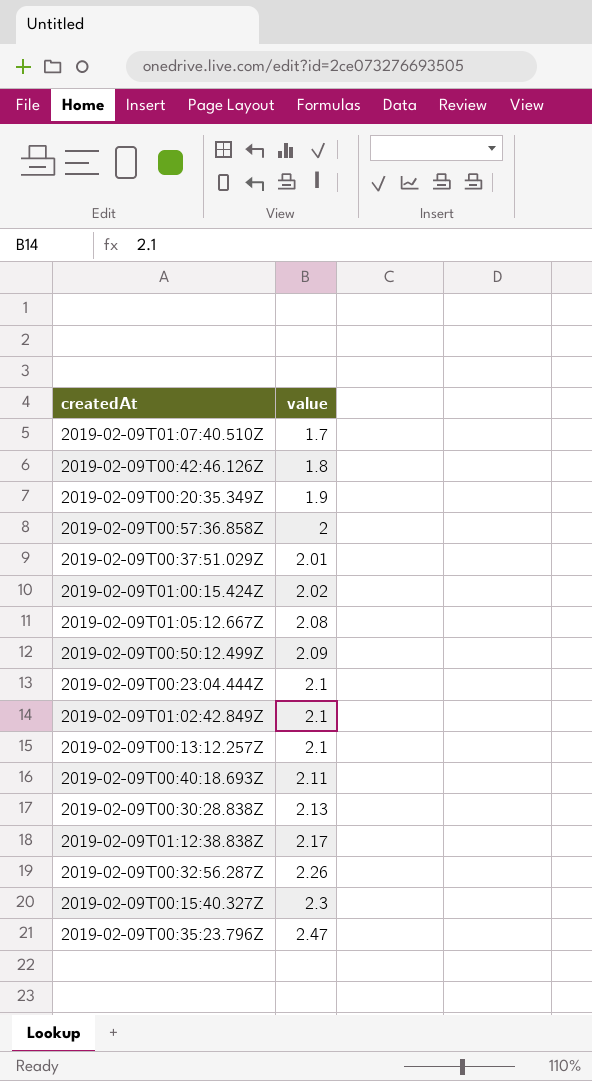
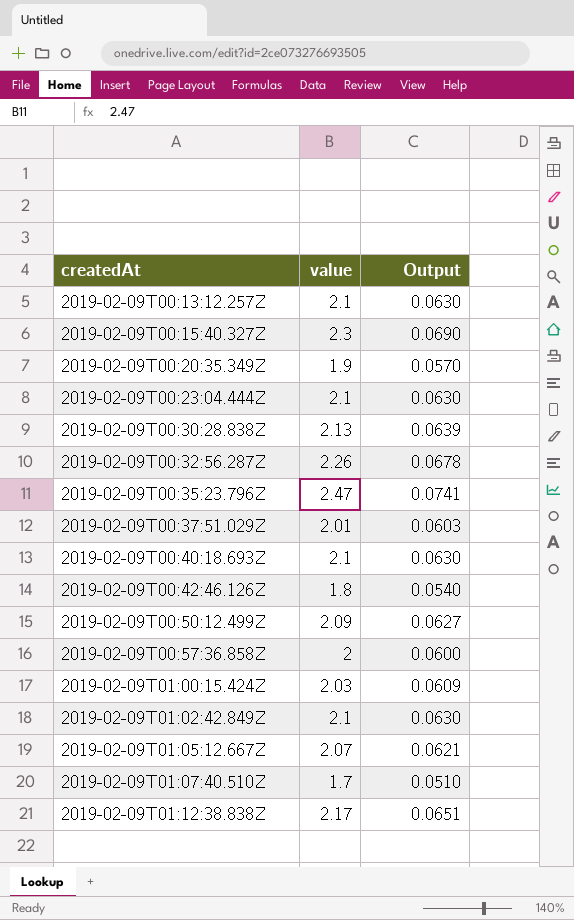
row order: value ascending -> createdAt ascending
column Output | formula: none -> [value] * 0.03
2019-02-09T00:40:18.693Z | value: 2.11 -> 2.1
2019-02-09T01:00:15.424Z | value: 2.02 -> 2.03
2019-02-09T01:05:12.667Z | value: 2.08 -> 2.07

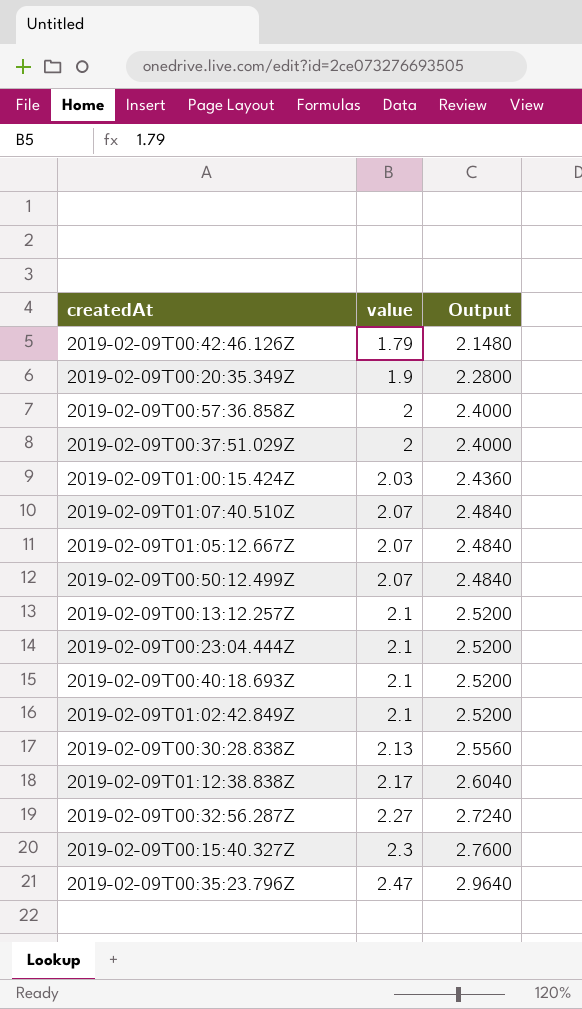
row order: createdAt ascending -> value ascending
column Output | formula: [value] * 0.03 -> [value] * 1.2
2019-02-09T00:42:46.126Z | value: 1.8 -> 1.79
2019-02-09T00:37:51.029Z | value: 2.01 -> 2
2019-02-09T01:07:40.510Z | value: 1.7 -> 2.07
2019-02-09T00:50:12.499Z | value: 2.09 -> 2.07
2019-02-09T00:32:56.287Z | value: 2.26 -> 2.27

